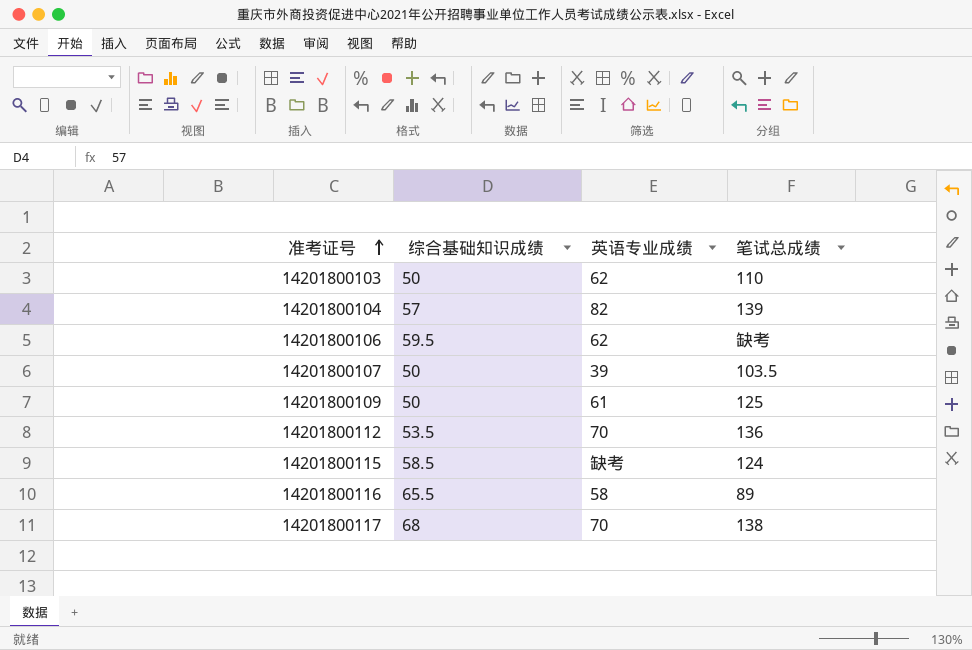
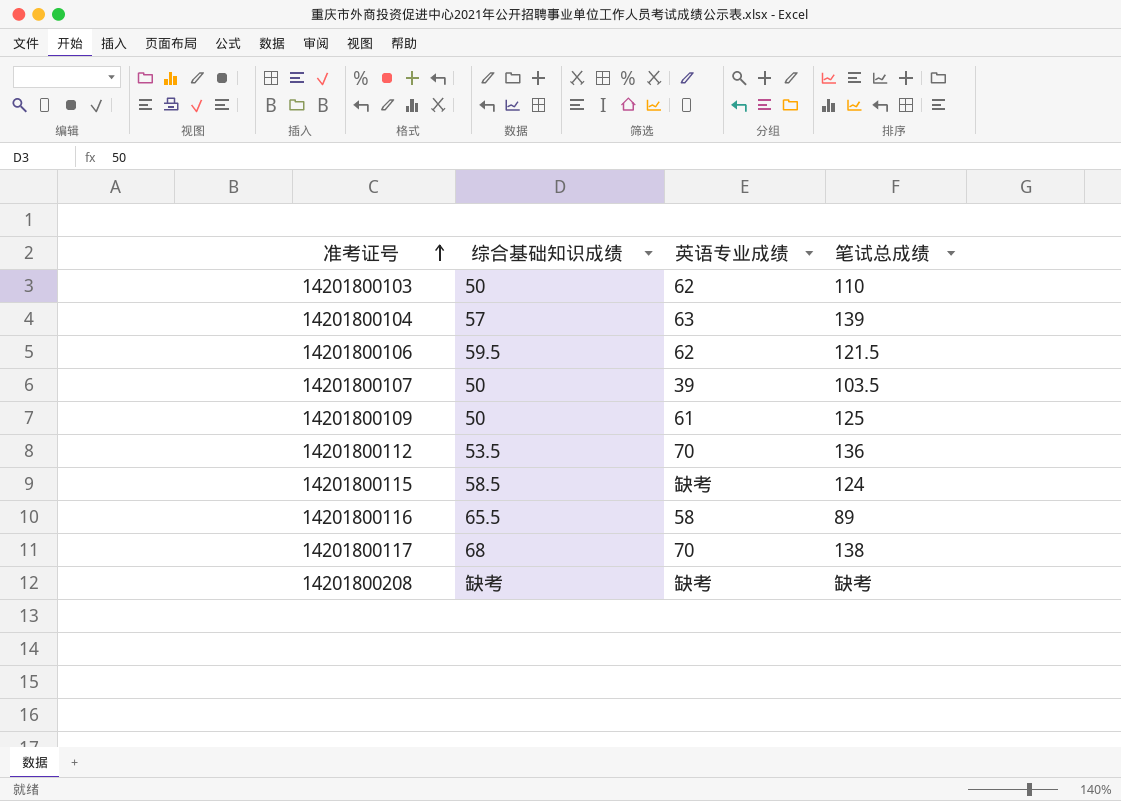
14201800104 | 英语专业成绩: 82 -> 63
14201800106 | 笔试总成绩: 缺考 -> 121.5
row 14201800208: none -> 缺考 | 缺考 | 缺考

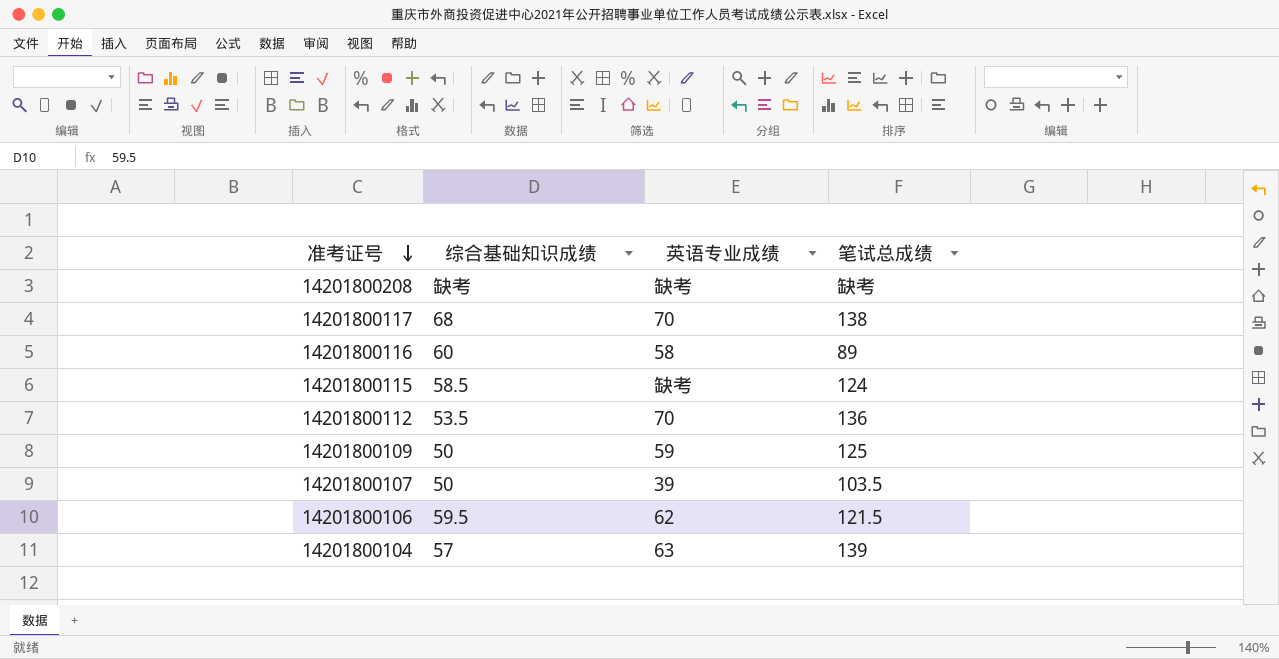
row order: 准考证号 ascending -> 准考证号 descending
row 14201800103: 50 | 62 | 110 -> none
14201800116 | 综合基础知识成绩: 65.5 -> 60
14201800109 | 英语专业成绩: 61 -> 59

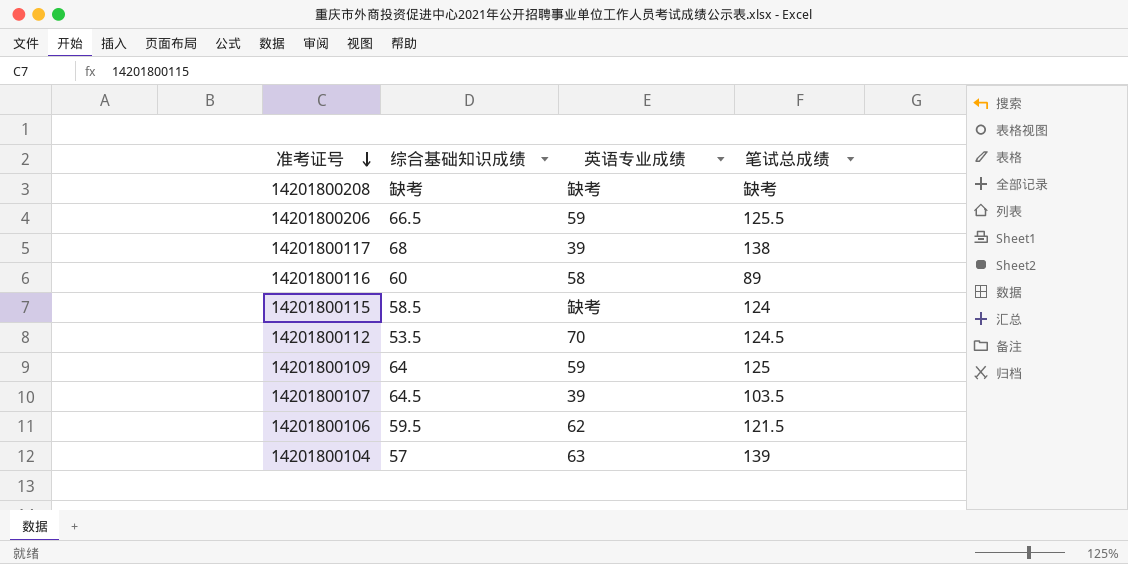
row 14201800206: none -> 66.5 | 59 | 125.5
14201800117 | 英语专业成绩: 70 -> 39
14201800112 | 笔试总成绩: 136 -> 124.5
14201800109 | 综合基础知识成绩: 50 -> 64
14201800107 | 综合基础知识成绩: 50 -> 64.5

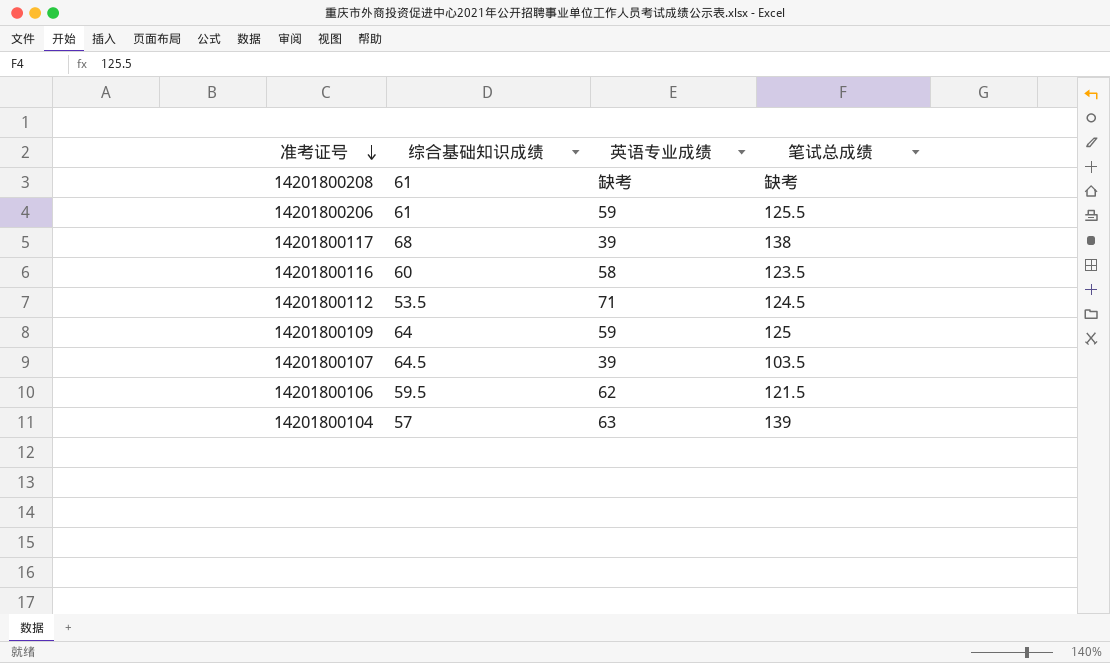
row 14201800115: 58.5 | 缺考 | 124 -> none
14201800208 | 综合基础知识成绩: 缺考 -> 61
14201800206 | 综合基础知识成绩: 66.5 -> 61
14201800116 | 笔试总成绩: 89 -> 123.5
14201800112 | 英语专业成绩: 70 -> 71

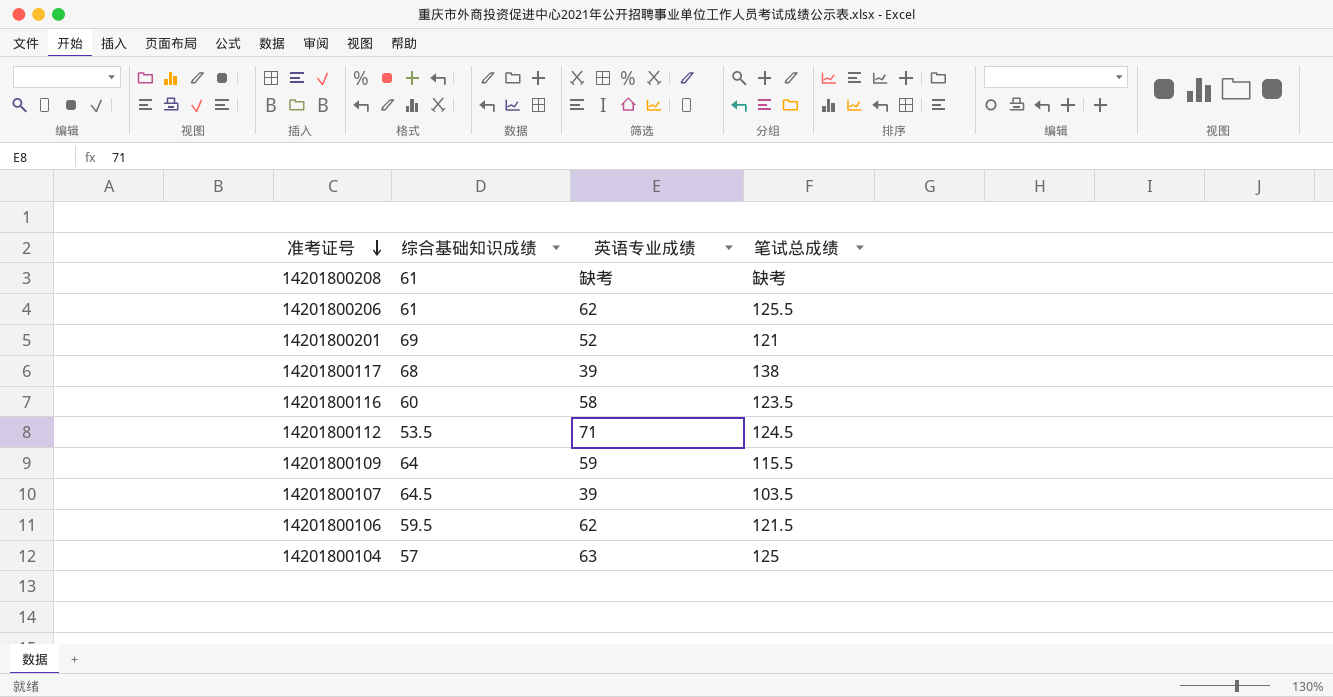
14201800206 | 英语专业成绩: 59 -> 62
row 14201800201: none -> 69 | 52 | 121
14201800109 | 笔试总成绩: 125 -> 115.5
14201800104 | 笔试总成绩: 139 -> 125

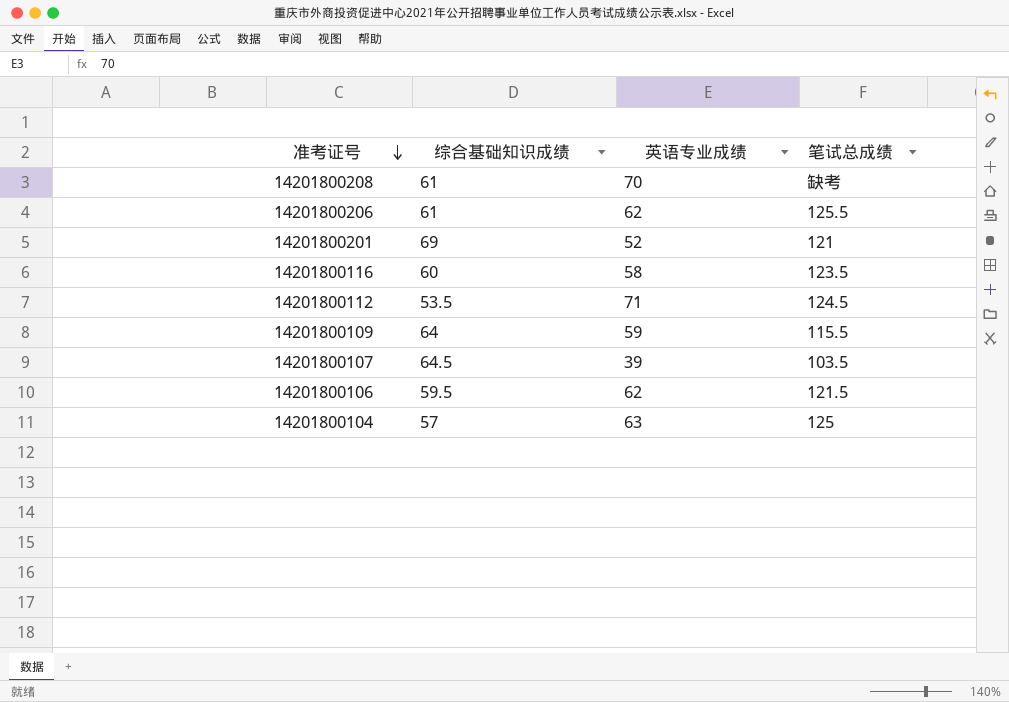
row 14201800117: 68 | 39 | 138 -> none
14201800208 | 英语专业成绩: 缺考 -> 70

